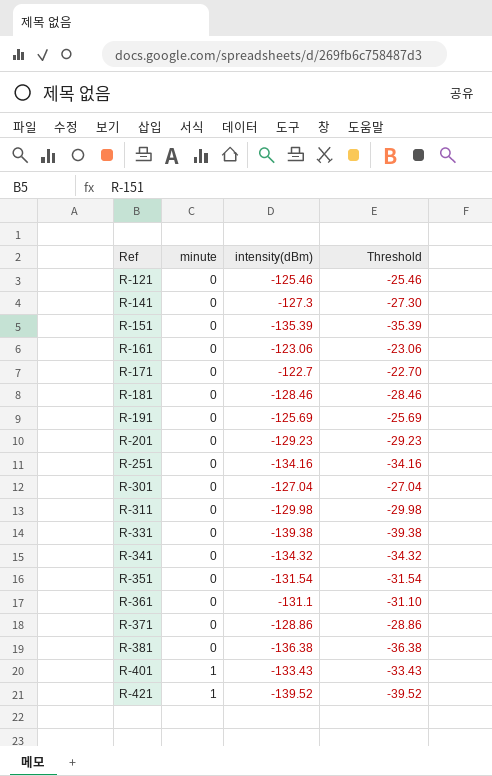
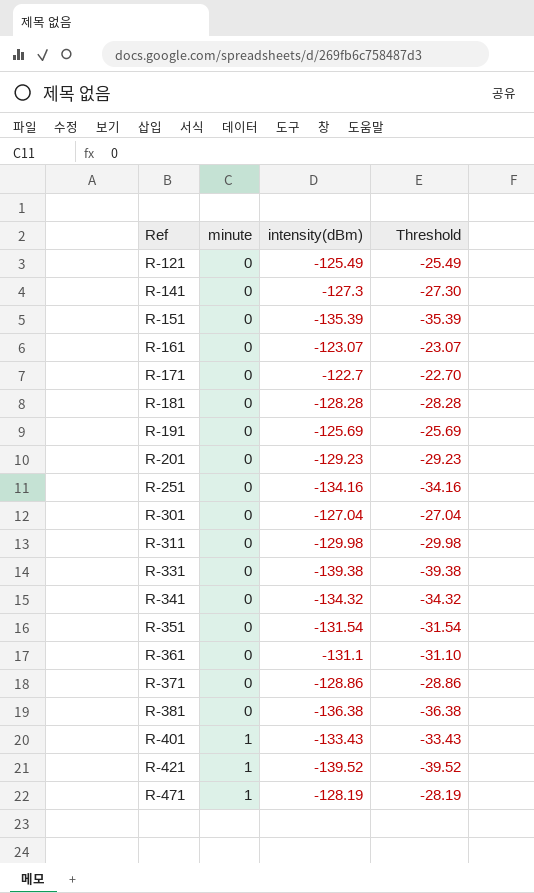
R-121 | intensity(dBm): -125.46 -> -125.49
R-121 | Threshold: -25.46 -> -25.49
R-161 | intensity(dBm): -123.06 -> -123.07
R-161 | Threshold: -23.06 -> -23.07
R-181 | intensity(dBm): -128.46 -> -128.28
R-181 | Threshold: -28.46 -> -28.28
row R-471: none -> 1 | -128.19 | -28.19

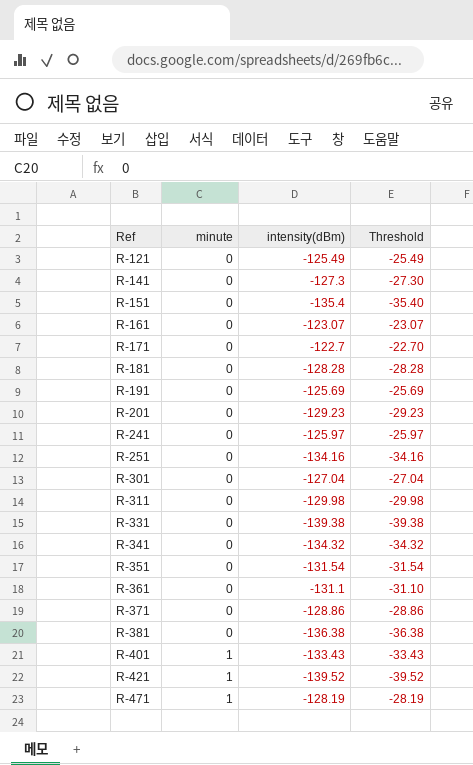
R-151 | intensity(dBm): -135.39 -> -135.4
R-151 | Threshold: -35.39 -> -35.40
row R-241: none -> 0 | -125.97 | -25.97

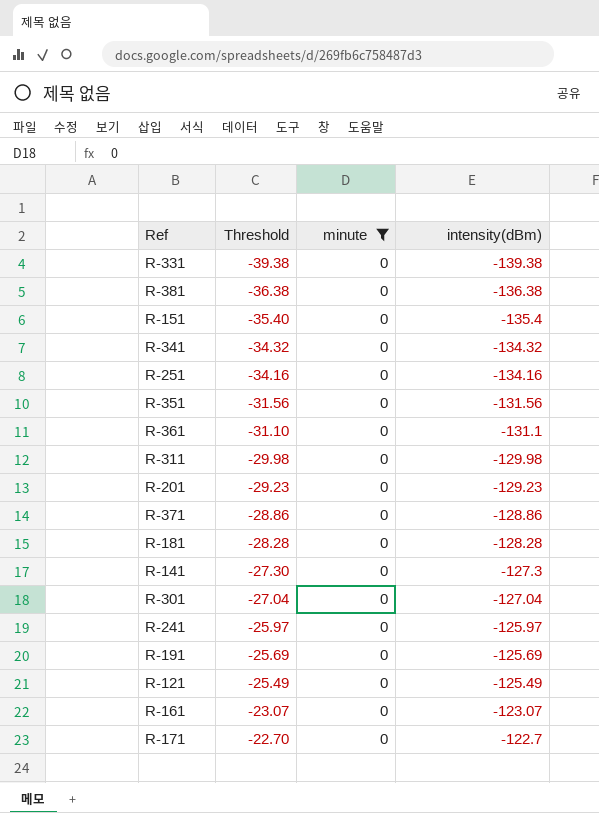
filter: none -> minute = 0
row order: Ref ascending -> Threshold ascending
column Threshold | position: 4 -> 2
R-351 | Threshold: -31.54 -> -31.56
R-351 | intensity(dBm): -131.54 -> -131.56

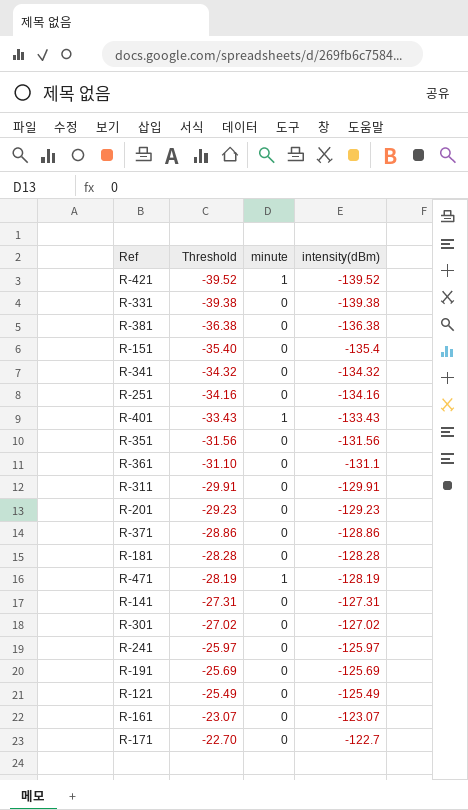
filter: minute = 0 -> none
R-311 | Threshold: -29.98 -> -29.91
R-311 | intensity(dBm): -129.98 -> -129.91
R-141 | Threshold: -27.30 -> -27.31
R-141 | intensity(dBm): -127.3 -> -127.31
R-301 | Threshold: -27.04 -> -27.02
R-301 | intensity(dBm): -127.04 -> -127.02

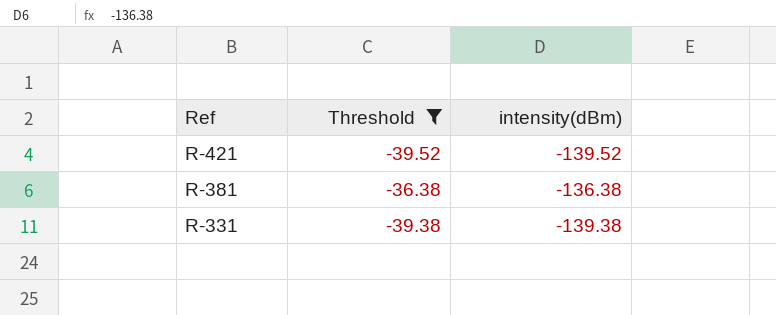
filter: none -> Threshold <= -36.38
row order: Threshold ascending -> Ref descending
column minute | position: 3 -> none

